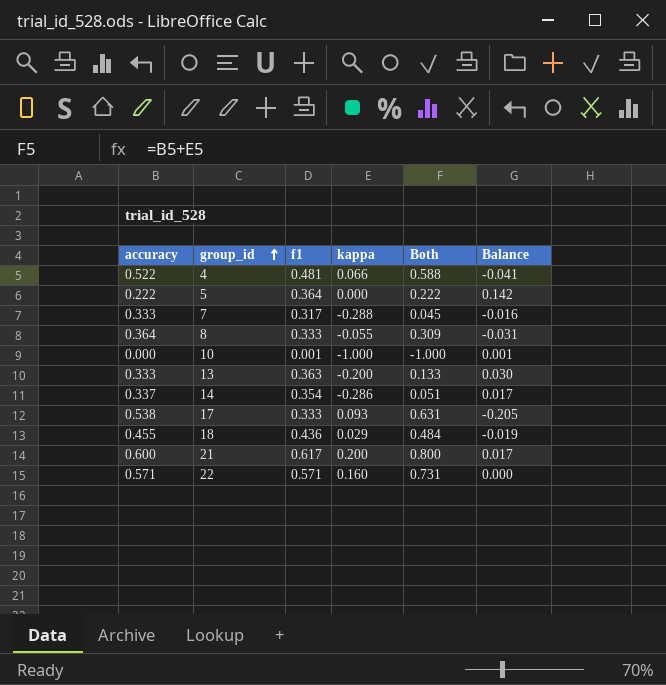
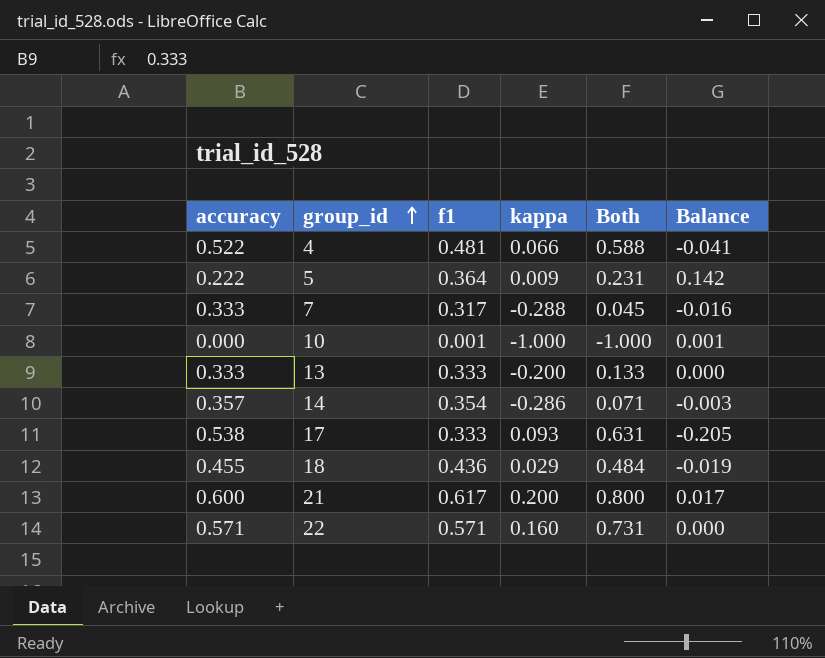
row 8: 0.364 | 0.333 | -0.055 | 0.309 | -0.031 -> none
5 | kappa: 0.000 -> 0.009
5 | Both: 0.222 -> 0.231
13 | f1: 0.363 -> 0.333
13 | Balance: 0.030 -> 0.000
14 | accuracy: 0.337 -> 0.357
14 | Both: 0.051 -> 0.071
14 | Balance: 0.017 -> -0.003

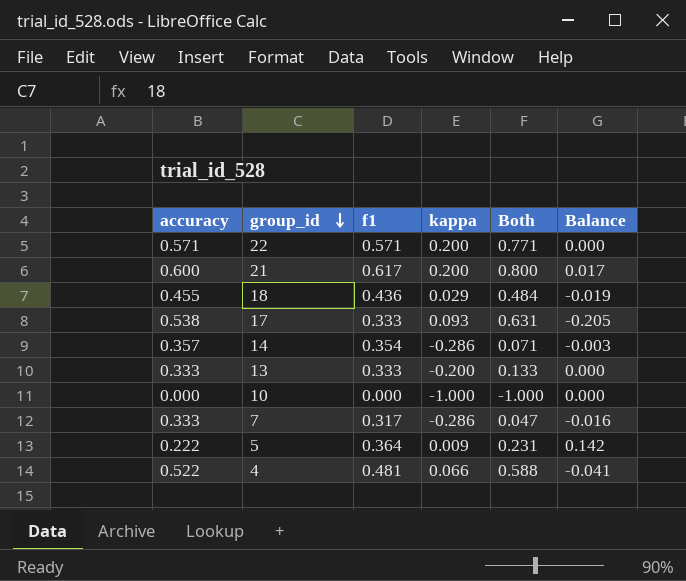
row order: group_id ascending -> group_id descending
22 | kappa: 0.160 -> 0.200
22 | Both: 0.731 -> 0.771
10 | f1: 0.001 -> 0.000
10 | Balance: 0.001 -> 0.000
7 | kappa: -0.288 -> -0.286
7 | Both: 0.045 -> 0.047

